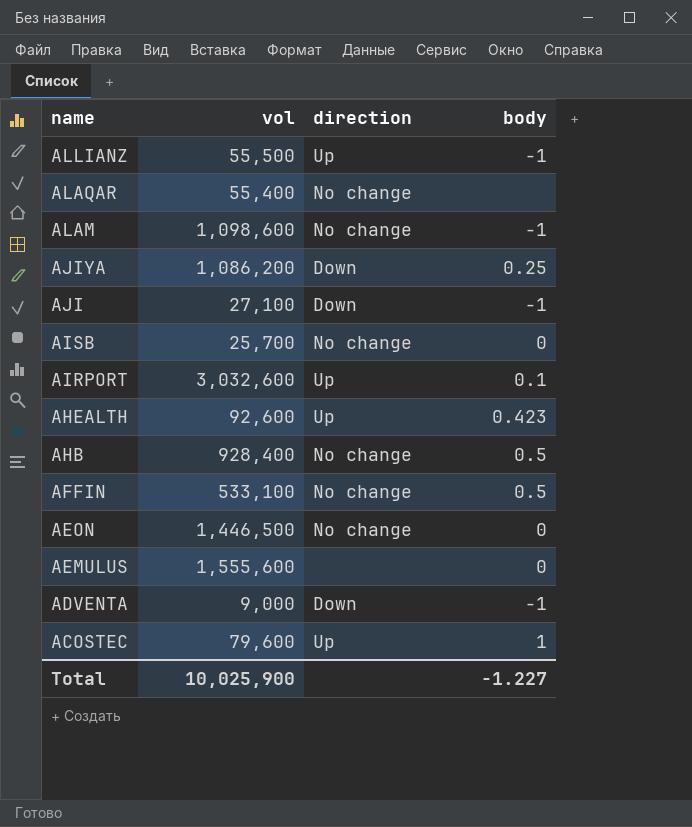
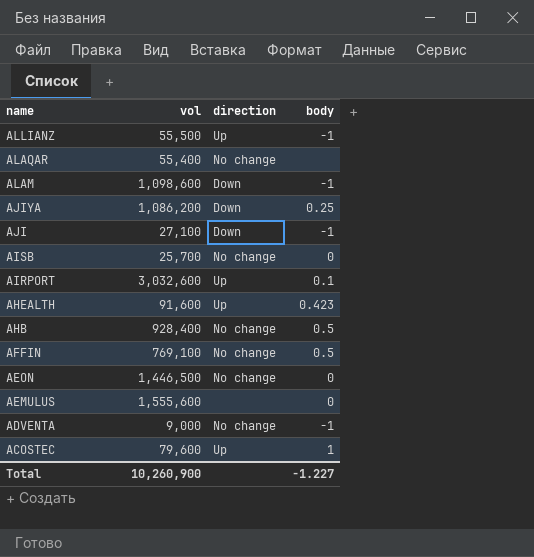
ALAM | direction: No change -> Down
AHEALTH | vol: 92,600 -> 91,600
AFFIN | vol: 533,100 -> 769,100
ADVENTA | direction: Down -> No change
Total | vol: 10,025,900 -> 10,260,900

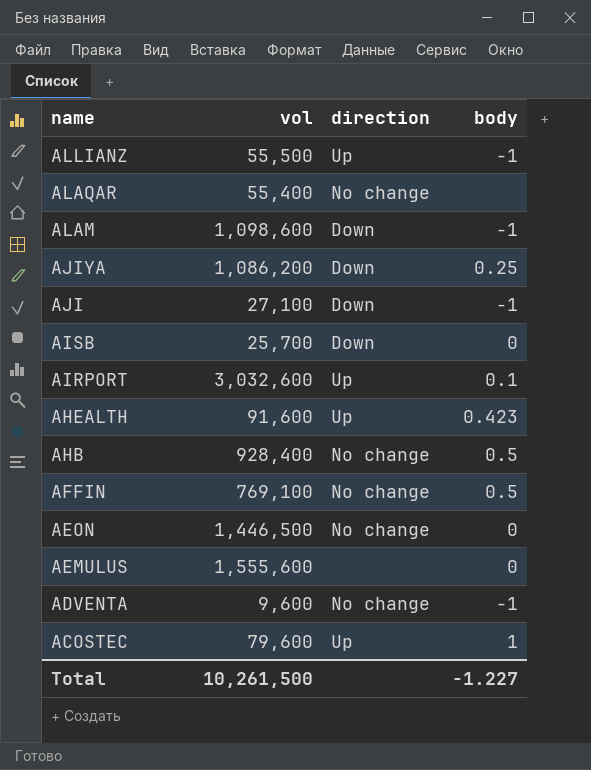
AISB | direction: No change -> Down
ADVENTA | vol: 9,000 -> 9,600
Total | vol: 10,260,900 -> 10,261,500

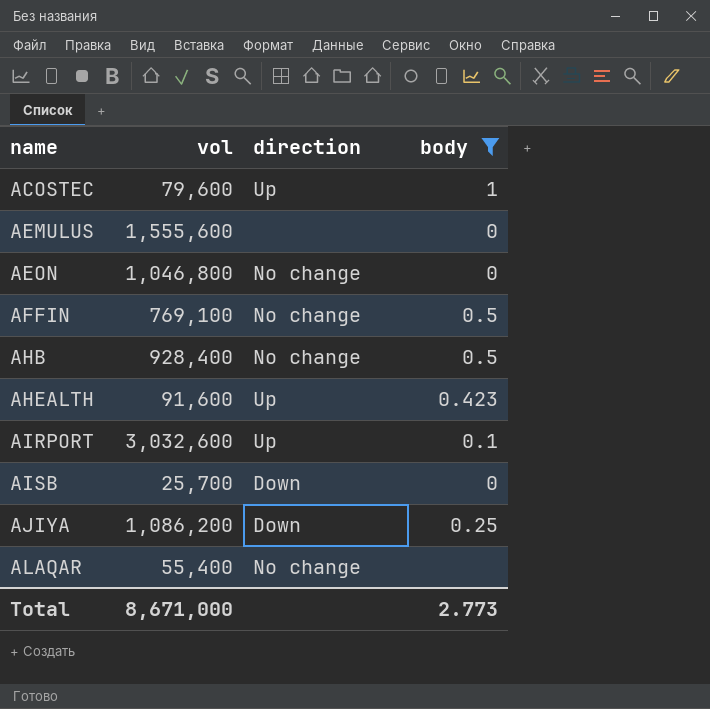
filter: none -> body != -1
row order: name descending -> name ascending
AEON | vol: 1,446,500 -> 1,046,800
Total | vol: 10,261,500 -> 8,671,000
Total | body: -1.227 -> 2.773

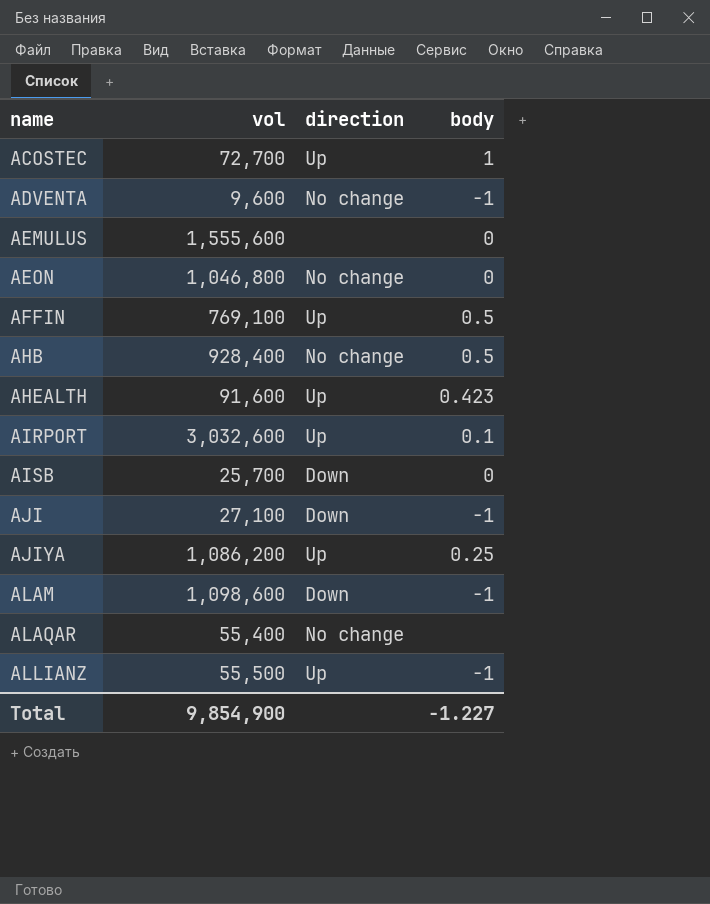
filter: body != -1 -> none
ACOSTEC | vol: 79,600 -> 72,700
AFFIN | direction: No change -> Up
AJIYA | direction: Down -> Up
Total | vol: 8,671,000 -> 9,854,900
Total | body: 2.773 -> -1.227

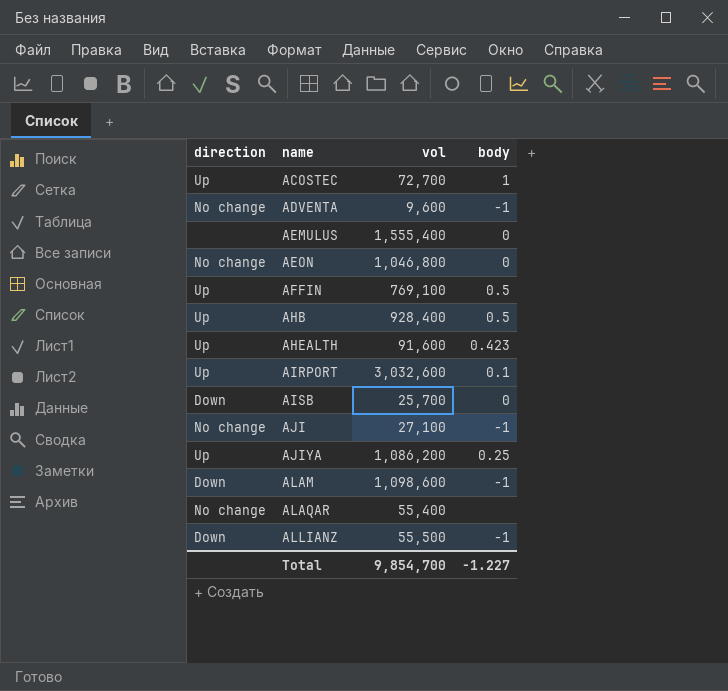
column direction | position: 3 -> 1
AEMULUS | vol: 1,555,600 -> 1,555,400
AHB | direction: No change -> Up
AJI | direction: Down -> No change
ALLIANZ | direction: Up -> Down
Total | vol: 9,854,900 -> 9,854,700

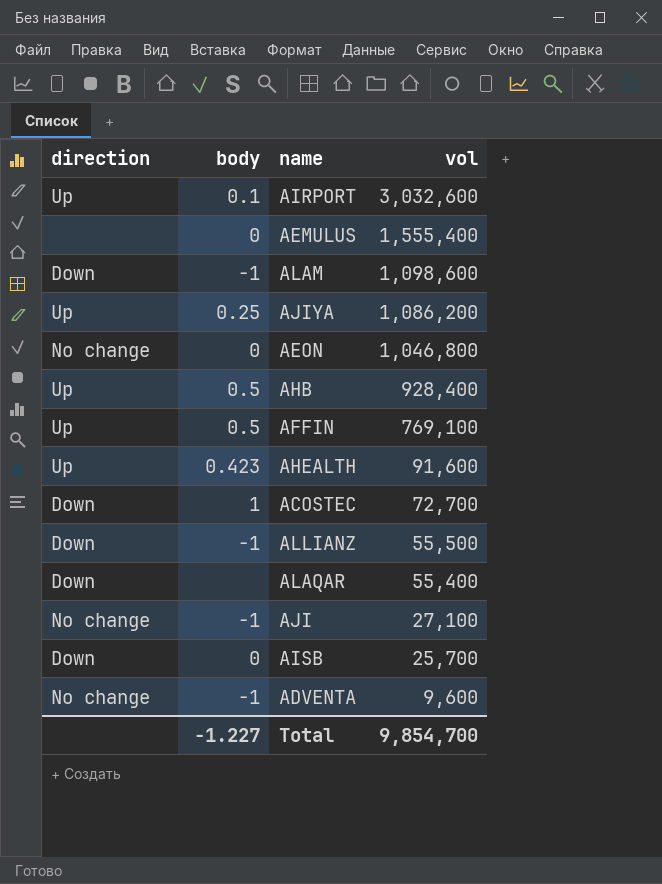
row order: name ascending -> vol descending
column body | position: 4 -> 2
ACOSTEC | direction: Up -> Down
ALAQAR | direction: No change -> Down

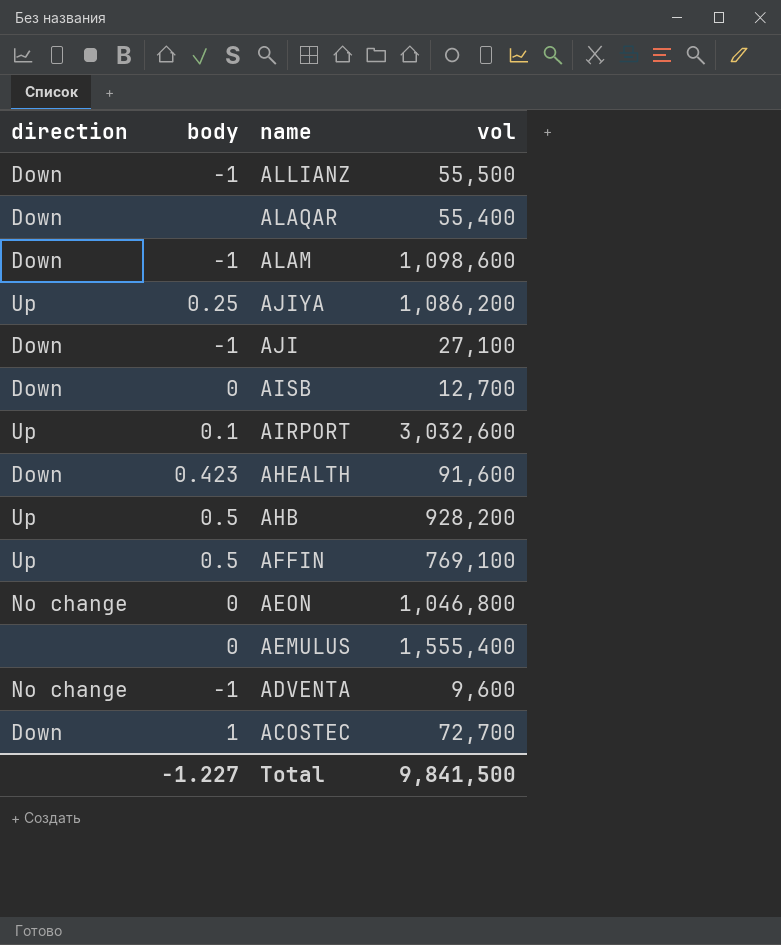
row order: vol descending -> name descending
AJI | direction: No change -> Down
AISB | vol: 25,700 -> 12,700
AHEALTH | direction: Up -> Down
AHB | vol: 928,400 -> 928,200
Total | vol: 9,854,700 -> 9,841,500

